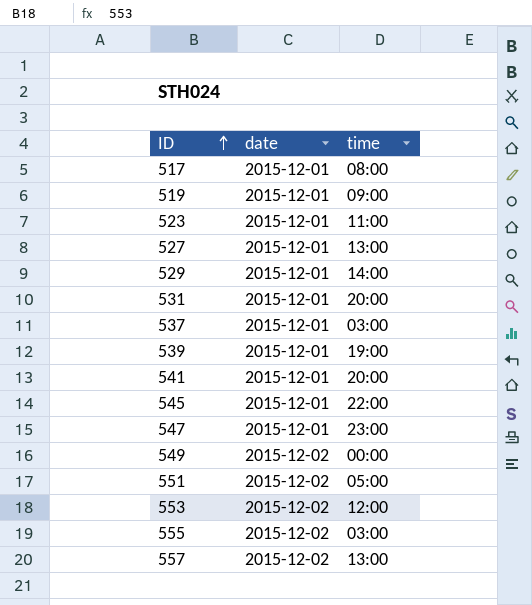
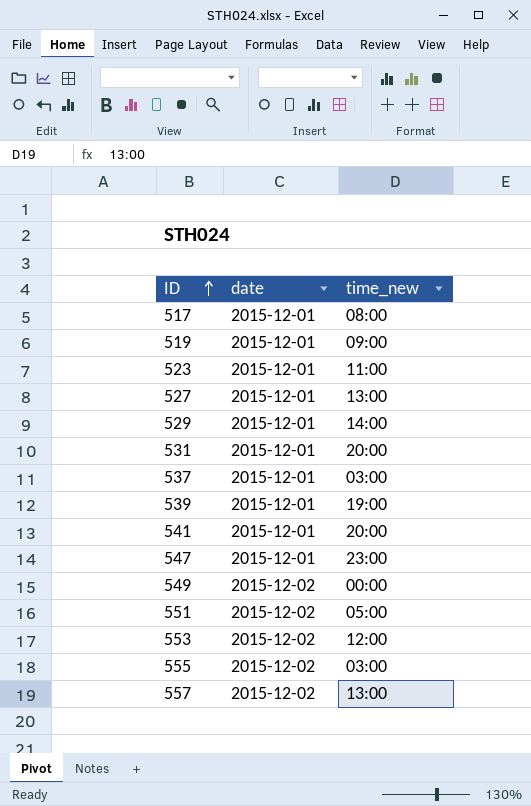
column name: time -> time_new
row 545: 2015-12-01 | 22:00 -> none

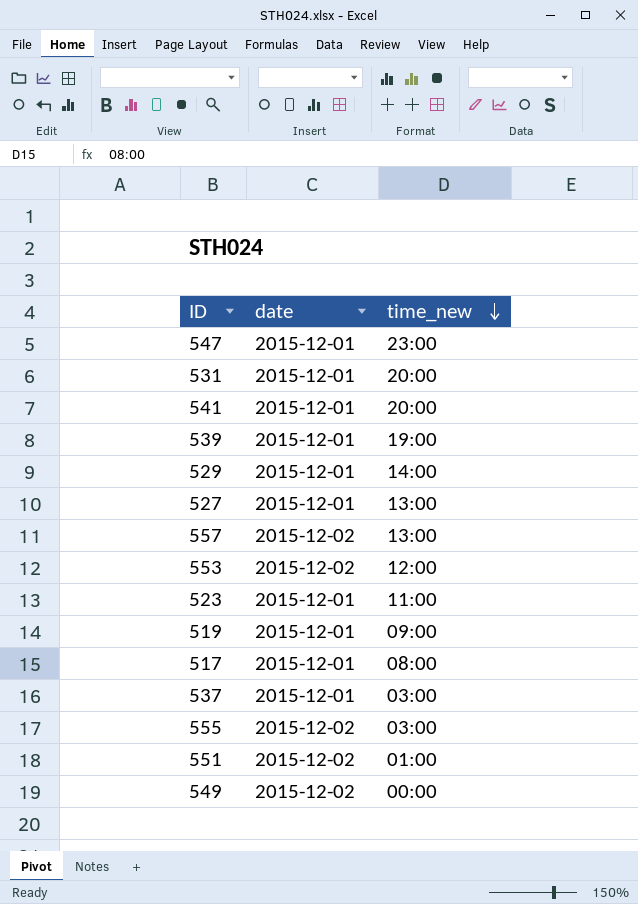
row order: ID ascending -> time_new descending
551 | time_new: 05:00 -> 01:00

